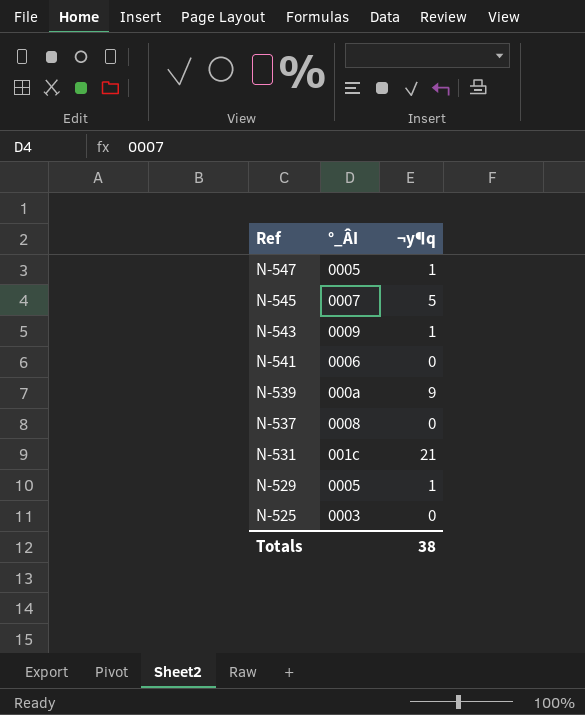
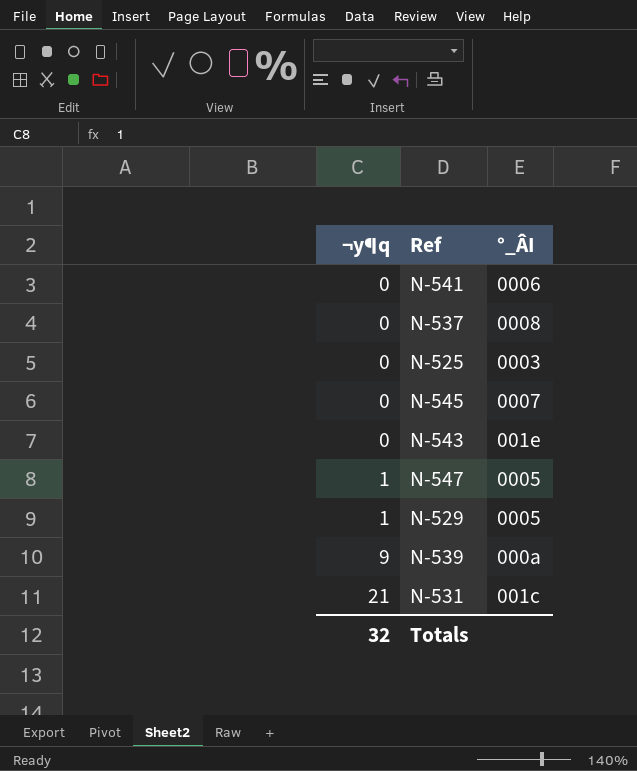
row order: Ref descending -> ¬y¶q ascending
column ¬y¶q | position: 3 -> 1
N-545 | ¬y¶q: 5 -> 0
N-543 | ¬y¶q: 1 -> 0
N-543 | °_ÂI: 0009 -> 001e
Totals | ¬y¶q: 38 -> 32

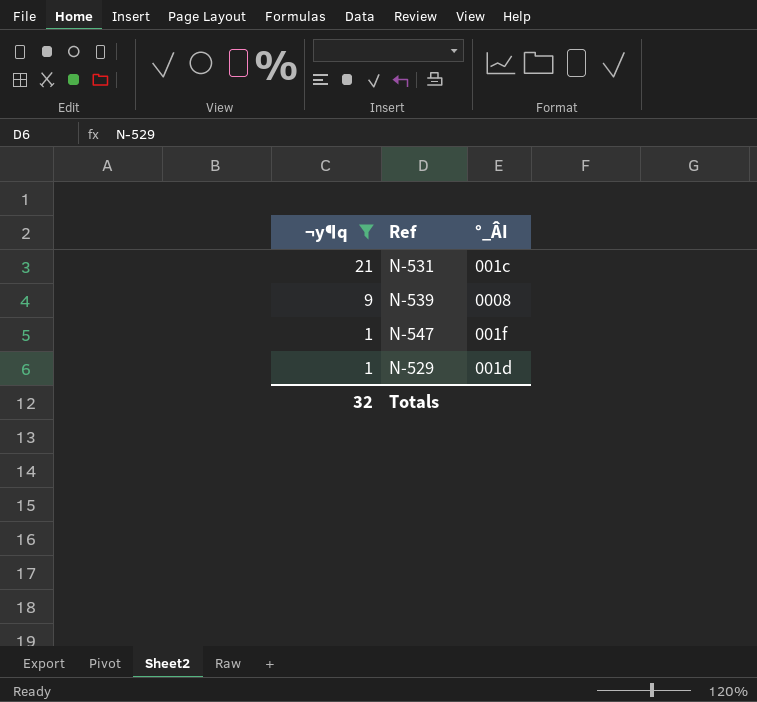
filter: none -> ¬y¶q != 0
row order: ¬y¶q ascending -> ¬y¶q descending
N-539 | °_ÂI: 000a -> 0008
N-547 | °_ÂI: 0005 -> 001f
N-529 | °_ÂI: 0005 -> 001d

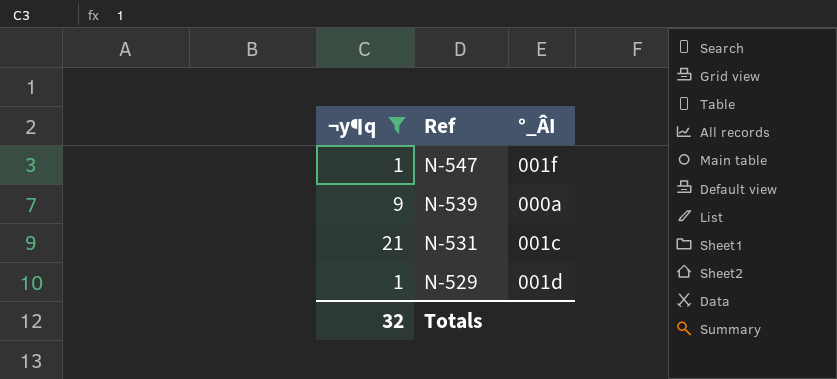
row order: ¬y¶q descending -> Ref descending
N-539 | °_ÂI: 0008 -> 000a

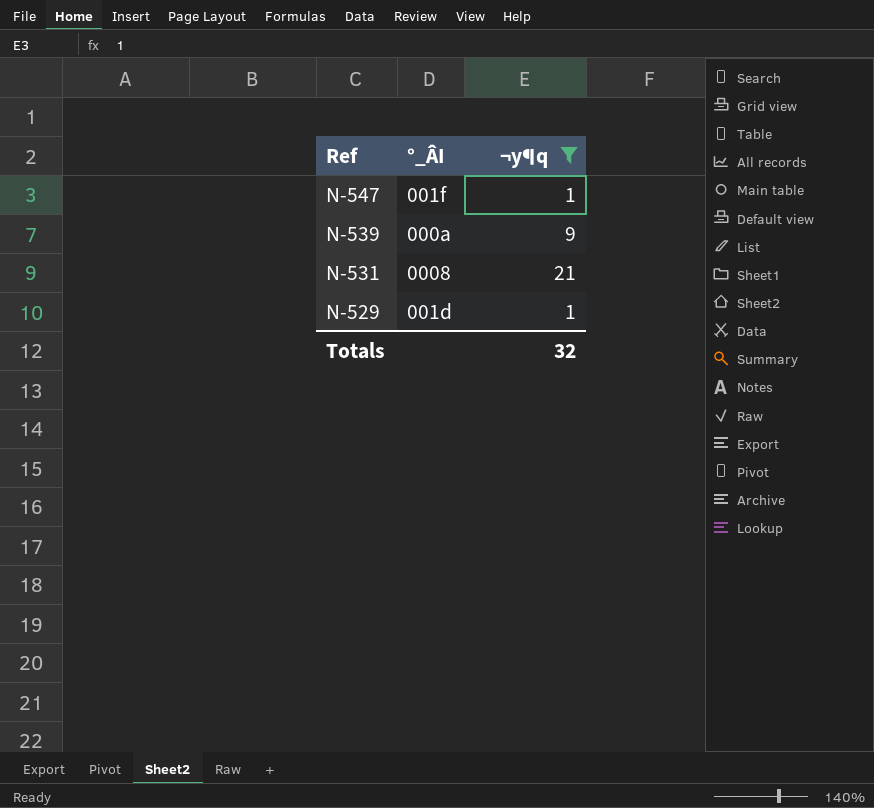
column ¬y¶q | position: 1 -> 3
N-531 | °_ÂI: 001c -> 0008

